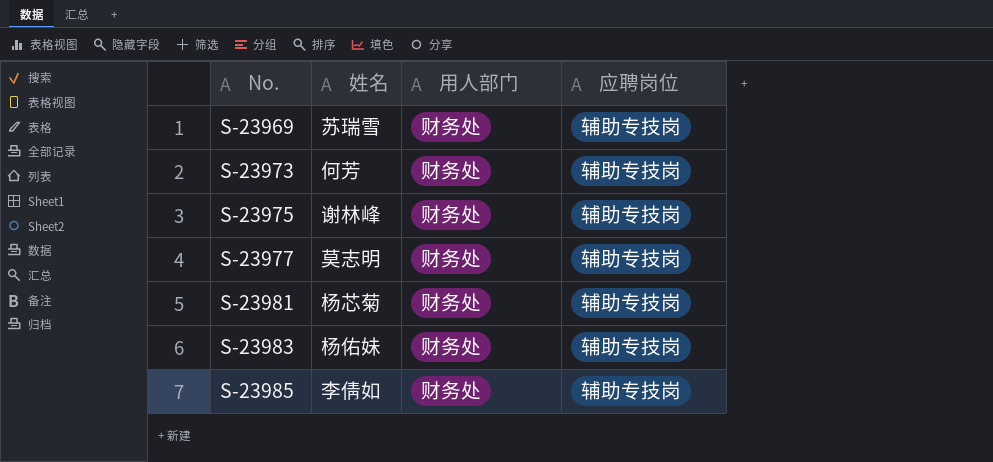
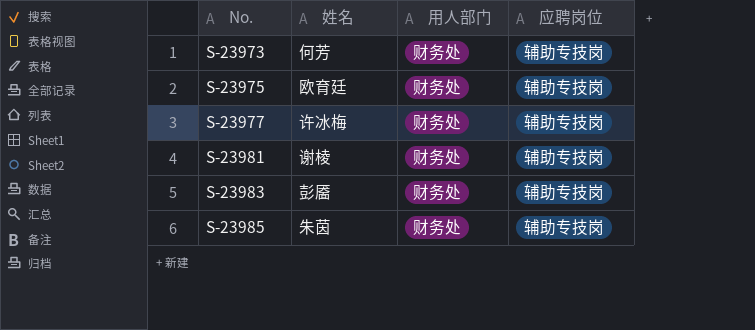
row S-23969: 苏瑞雪 | 财务处 | 辅助专技岗 -> none
S-23975 | 姓名: 谢林峰 -> 欧育廷
S-23977 | 姓名: 莫志明 -> 许冰梅
S-23981 | 姓名: 杨芯菊 -> 谢棱
S-23983 | 姓名: 杨佑妹 -> 彭靥
S-23985 | 姓名: 李倩如 -> 朱茵

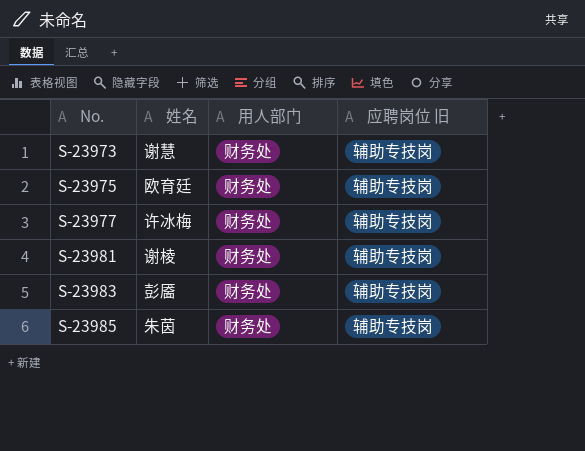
column name: 应聘岗位 -> 应聘岗位 旧
S-23973 | 姓名: 何芳 -> 谢慧

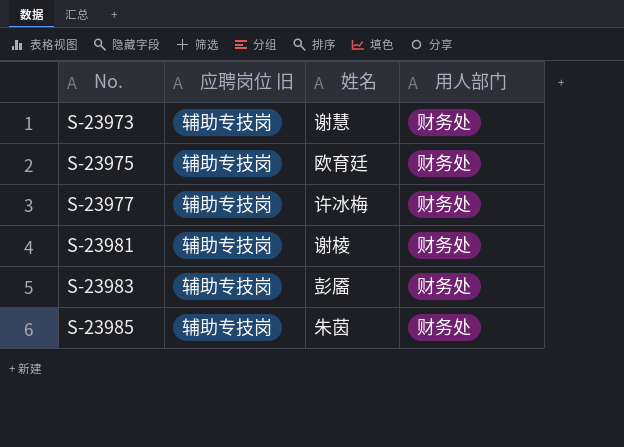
column 应聘岗位 旧 | position: 4 -> 2

